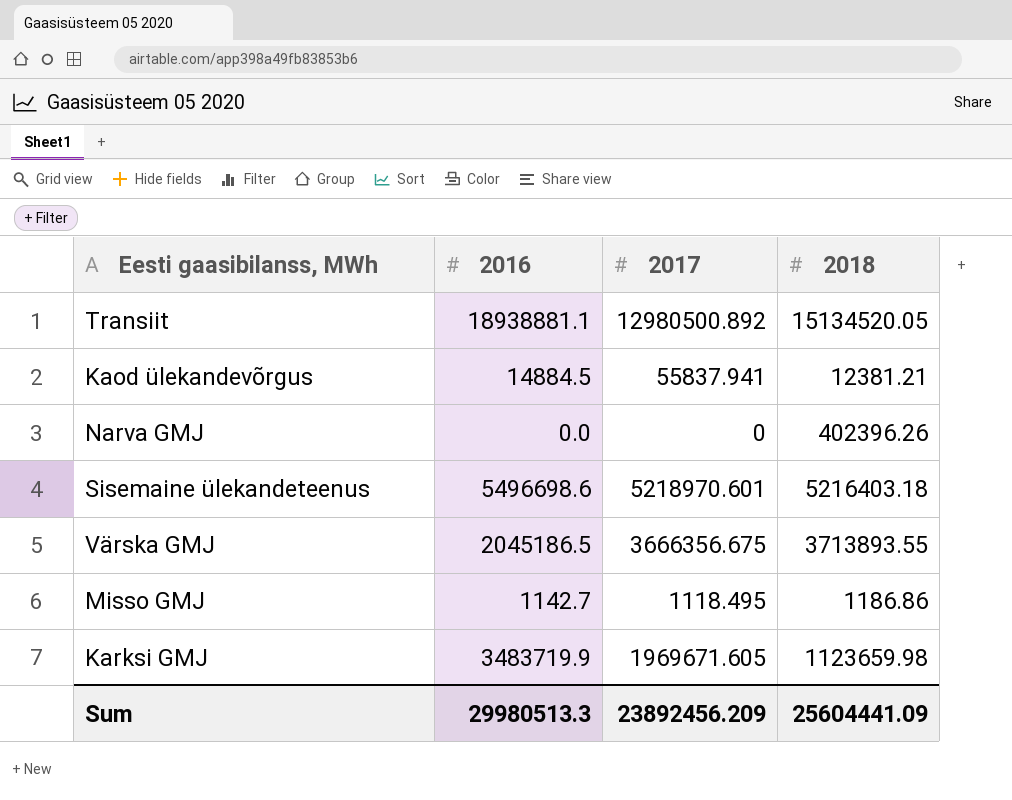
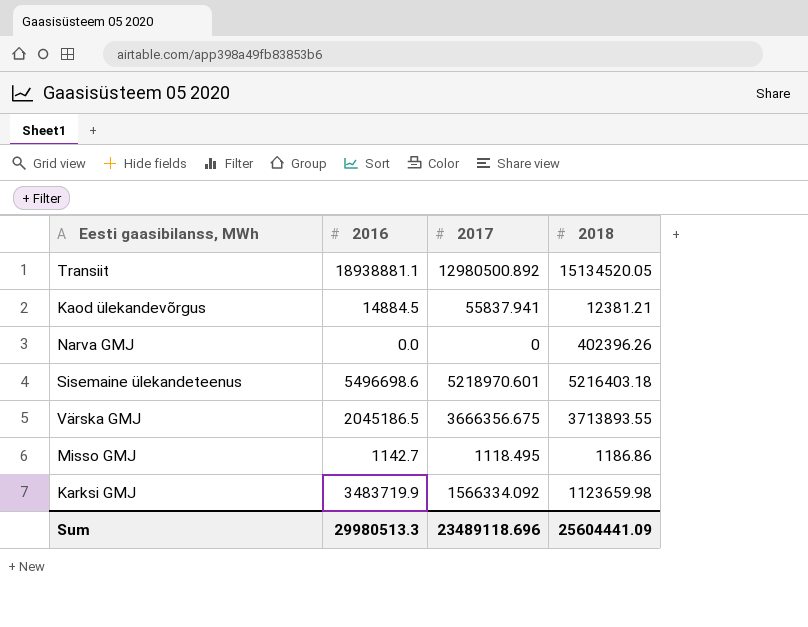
Karksi GMJ | 2017: 1969671.605 -> 1566334.092
Sum | 2017: 23892456.209 -> 23489118.696

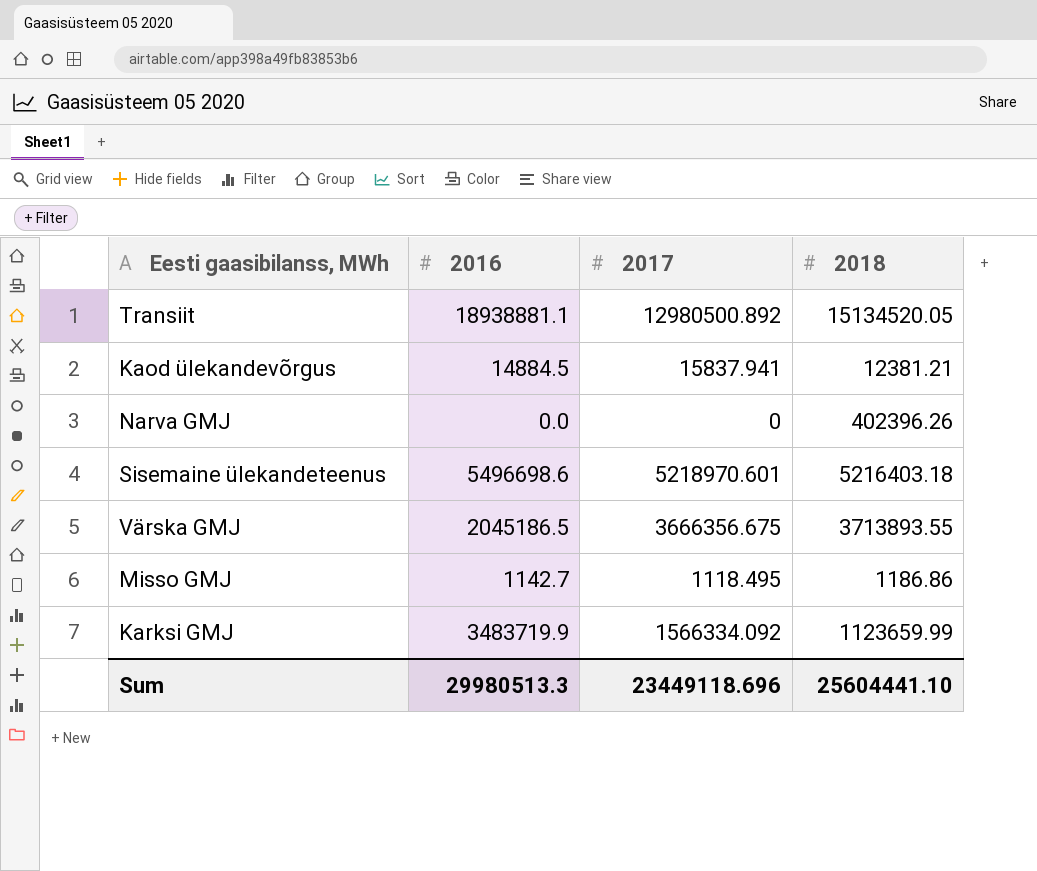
Kaod ülekandevõrgus | 2017: 55837.941 -> 15837.941
Karksi GMJ | 2018: 1123659.98 -> 1123659.99
Sum | 2017: 23489118.696 -> 23449118.696
Sum | 2018: 25604441.09 -> 25604441.10

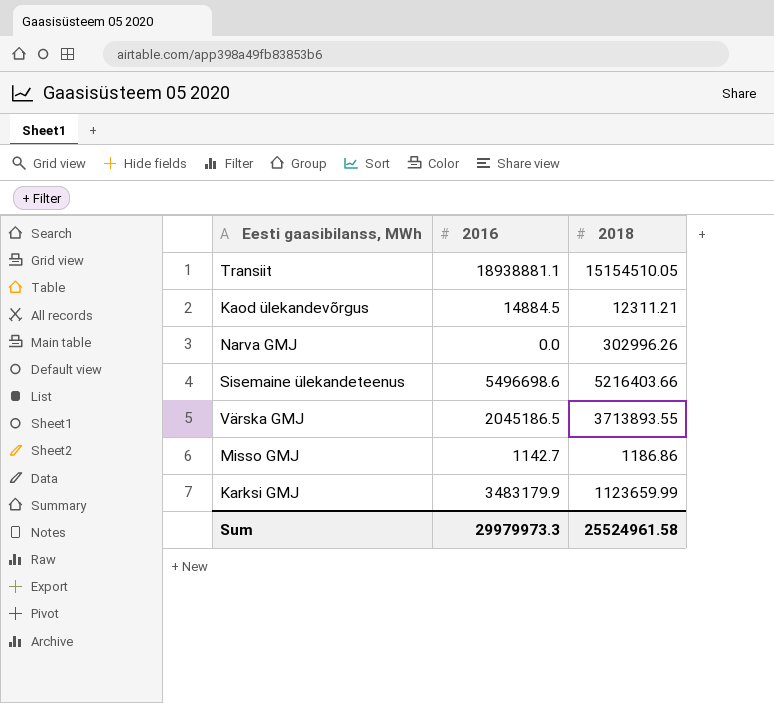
column 2017 | position: 3 -> none
Transiit | 2018: 15134520.05 -> 15154510.05
Kaod ülekandevõrgus | 2018: 12381.21 -> 12311.21
Narva GMJ | 2018: 402396.26 -> 302996.26
Sisemaine ülekandeteenus | 2018: 5216403.18 -> 5216403.66
Karksi GMJ | 2016: 3483719.9 -> 3483179.9
Sum | 2016: 29980513.3 -> 29979973.3
Sum | 2018: 25604441.10 -> 25524961.58

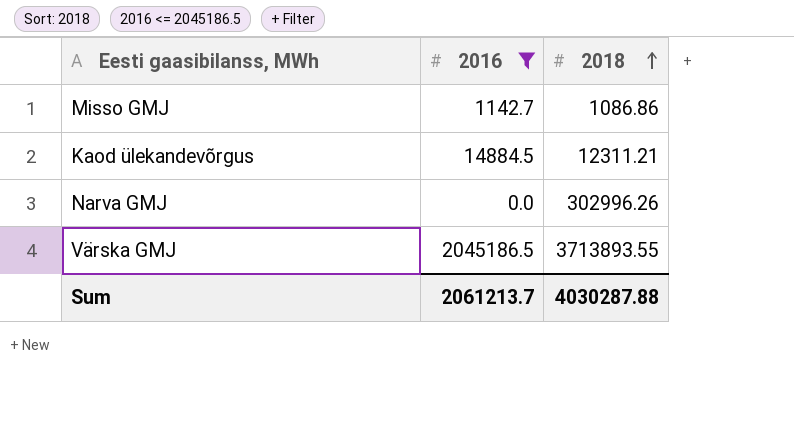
filter: none -> 2016 <= 2045186.5
row order: none -> 2018 ascending
Misso GMJ | 2018: 1186.86 -> 1086.86
Sum | 2016: 29979973.3 -> 2061213.7
Sum | 2018: 25524961.58 -> 4030287.88

